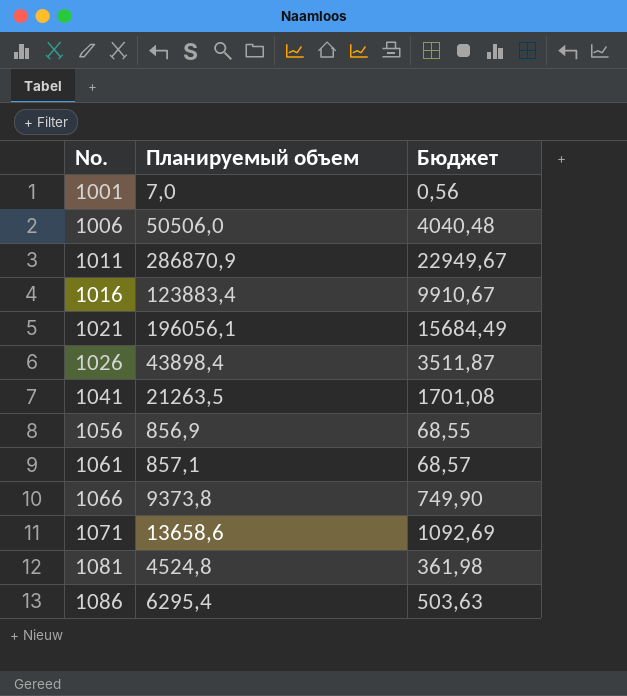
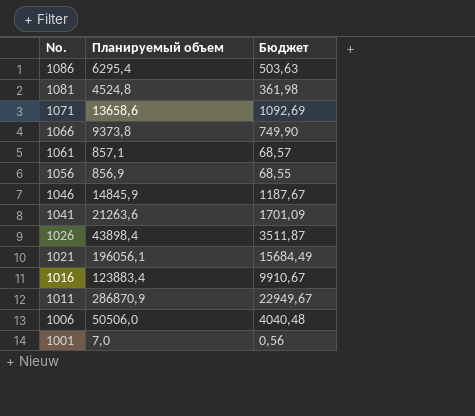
row order: No. ascending -> No. descending
row 1046: none -> 14845,9 | 1187,67
1041 | Планируемый объем: 21263,5 -> 21263,6
1041 | Бюджет: 1701,08 -> 1701,09

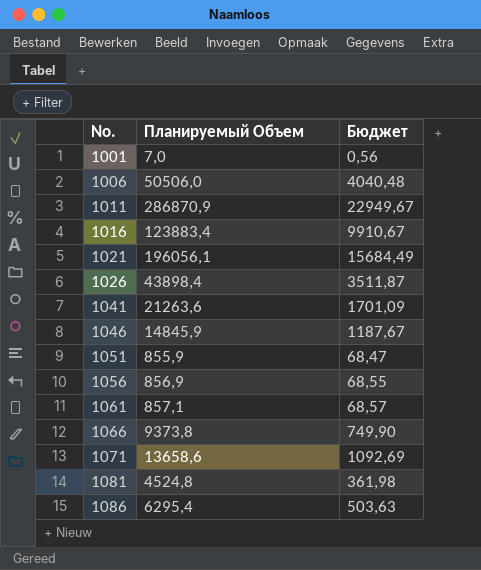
row order: No. descending -> No. ascending
column name: Планируемый объем -> Планируемый Объем
row 1051: none -> 855,9 | 68,47

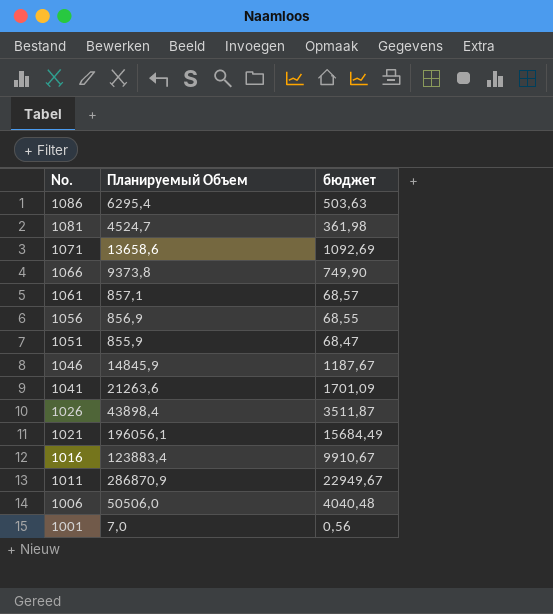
row order: No. ascending -> No. descending
column name: Бюджет -> бюджет
1081 | Планируемый Объем: 4524,8 -> 4524,7

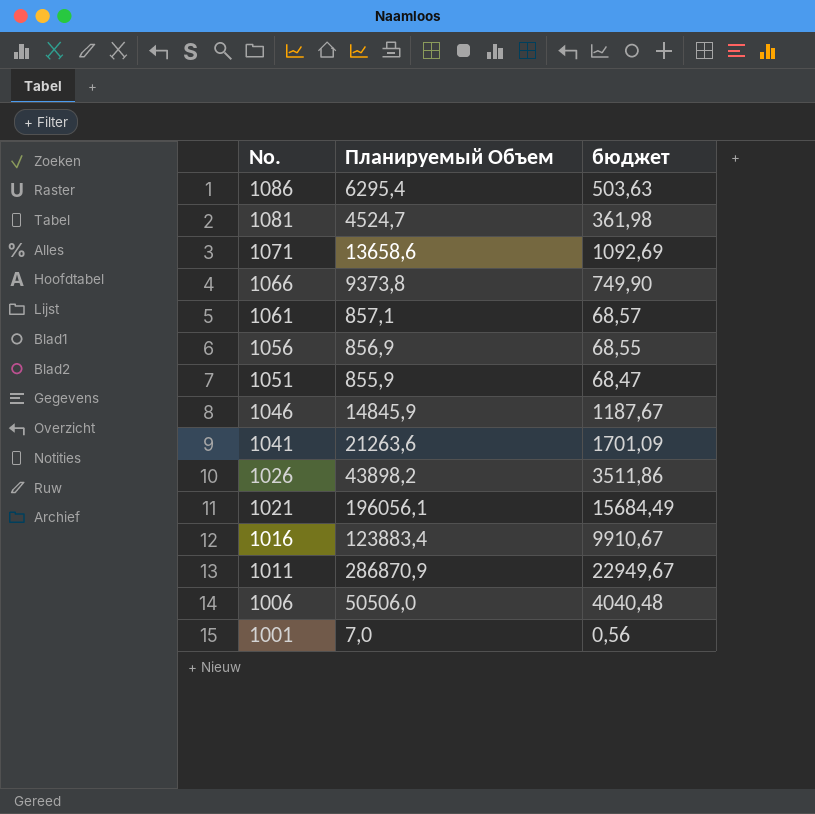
1026 | Планируемый Объем: 43898,4 -> 43898,2
1026 | бюджет: 3511,87 -> 3511,86

